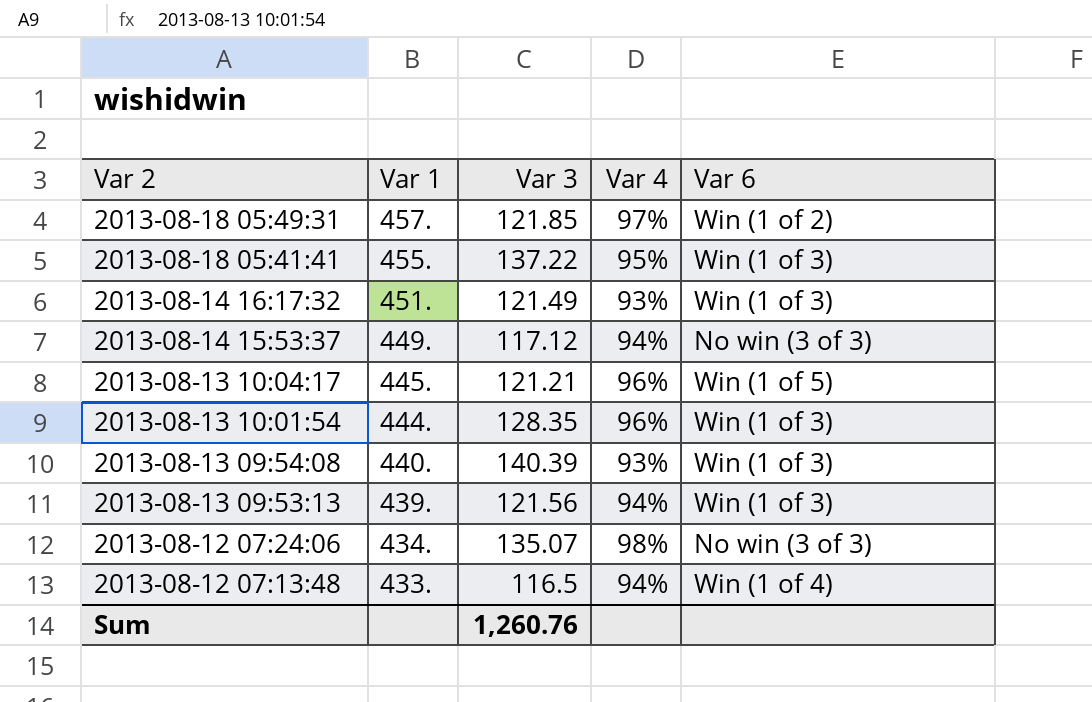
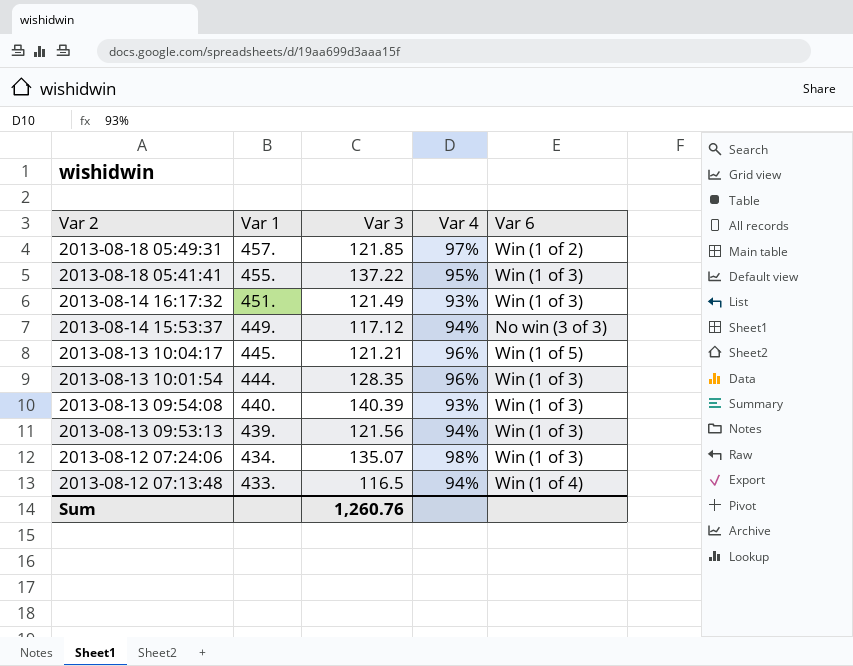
2013-08-12 07:24:06 | Var 6: No win (3 of 3) -> Win (1 of 3)

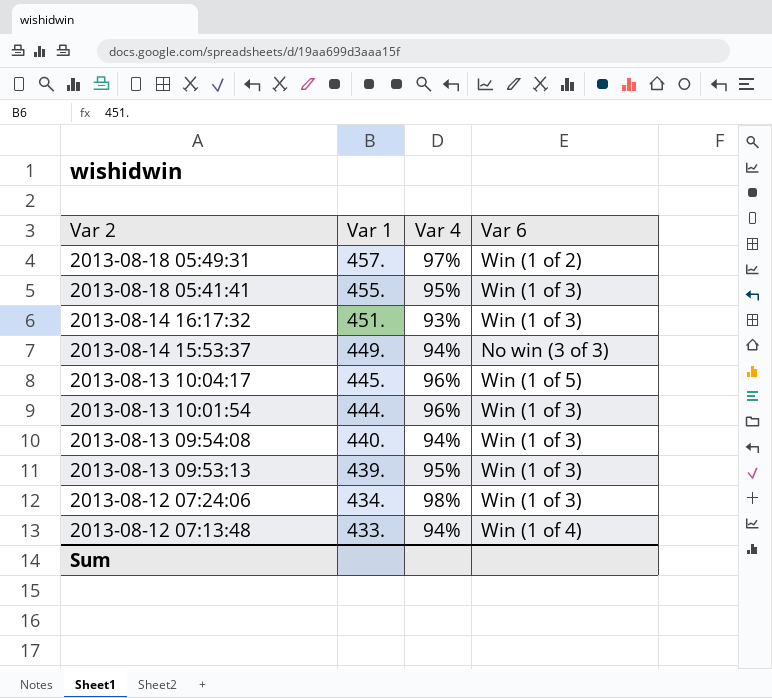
column Var 3 | position: 3 -> none
2013-08-13 09:54:08 | Var 4: 93% -> 94%
2013-08-13 09:53:13 | Var 4: 94% -> 95%

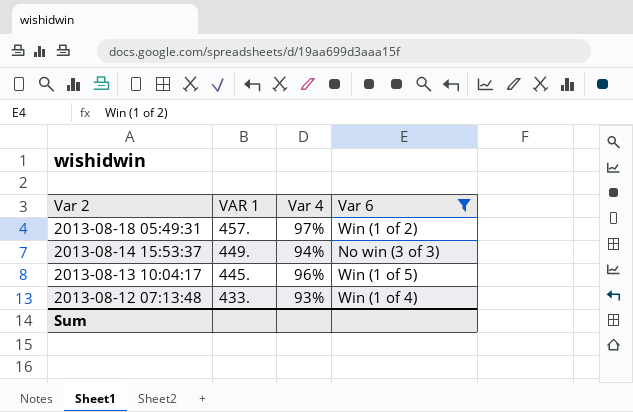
filter: none -> Var 6 != Win (1 of 3)
column name: Var 1 -> VAR 1
2013-08-12 07:13:48 | Var 4: 94% -> 93%

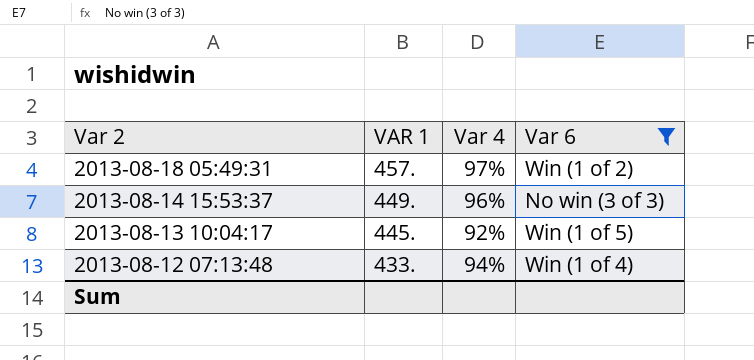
2013-08-14 15:53:37 | Var 4: 94% -> 96%
2013-08-13 10:04:17 | Var 4: 96% -> 92%
2013-08-12 07:13:48 | Var 4: 93% -> 94%

